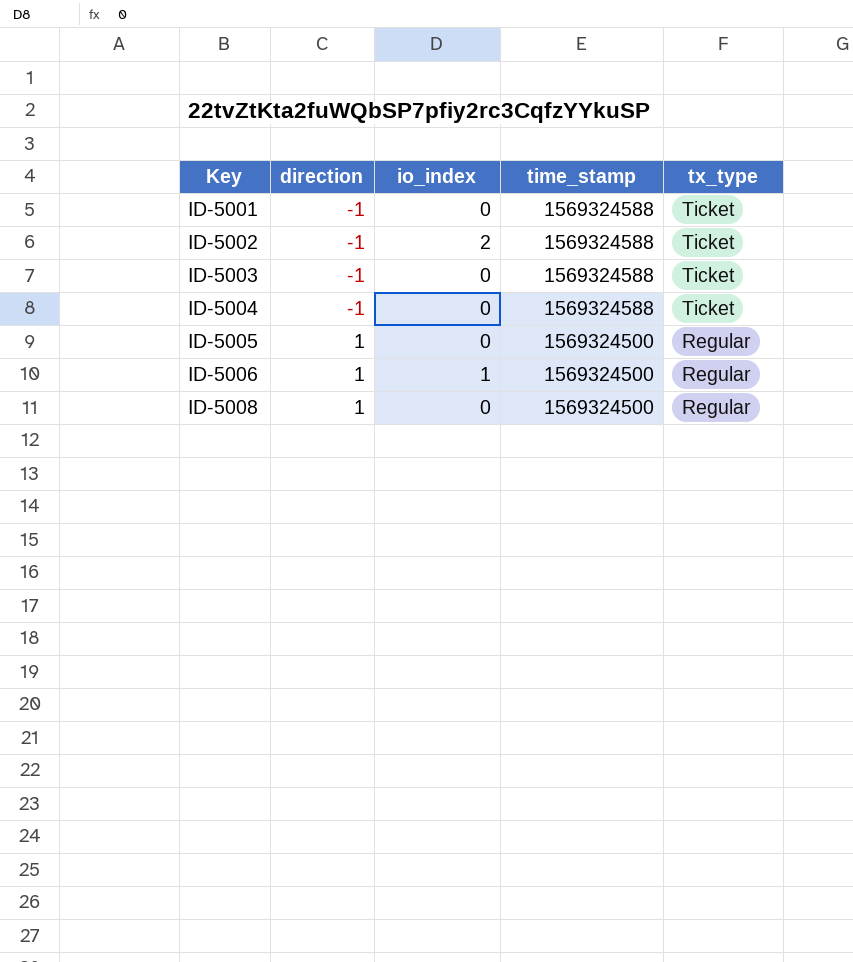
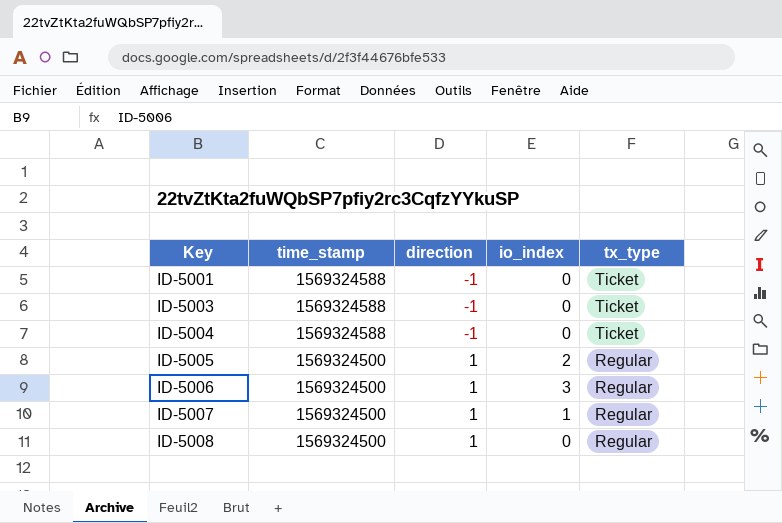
column time_stamp | position: 4 -> 2
row ID-5002: -1 | 2 | 1569324588 | Ticket -> none
ID-5005 | io_index: 0 -> 2
ID-5006 | io_index: 1 -> 3
row ID-5007: none -> 1569324500 | 1 | 1 | Regular

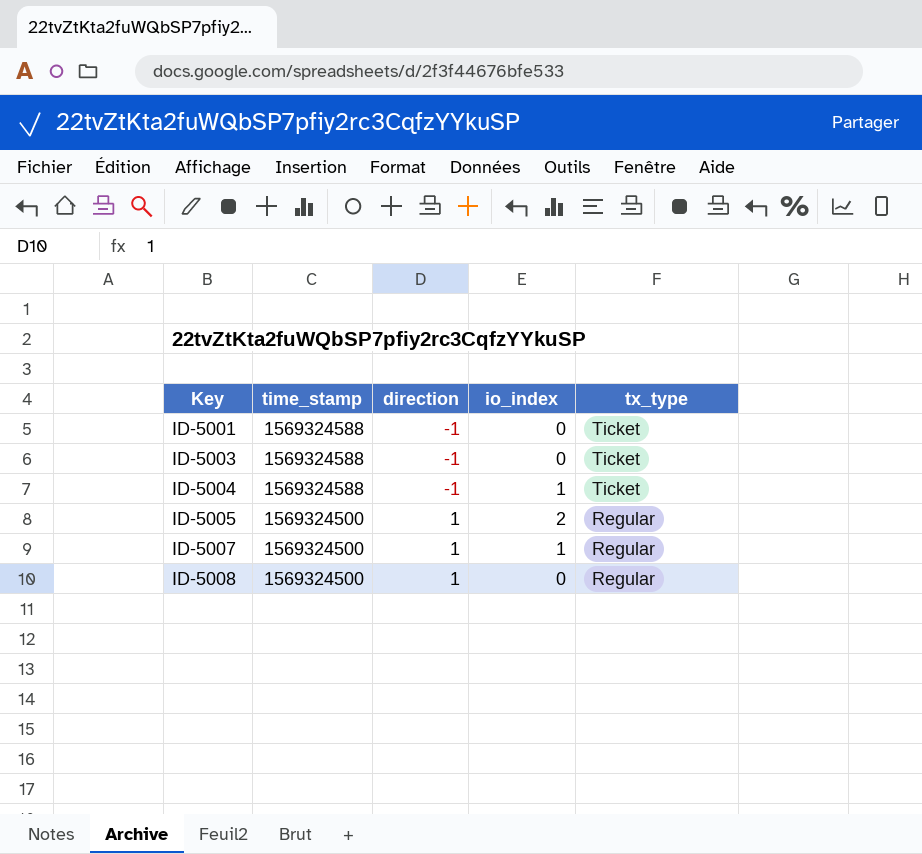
row ID-5006: 1569324500 | 1 | 3 | Regular -> none
ID-5004 | io_index: 0 -> 1

